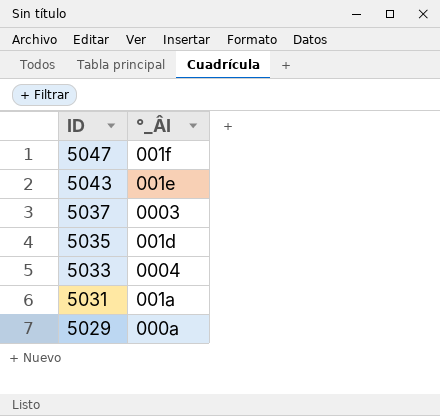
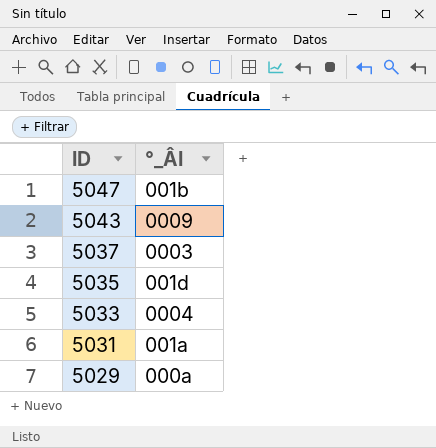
5047 | °_ÂI: 001f -> 001b
5043 | °_ÂI: 001e -> 0009

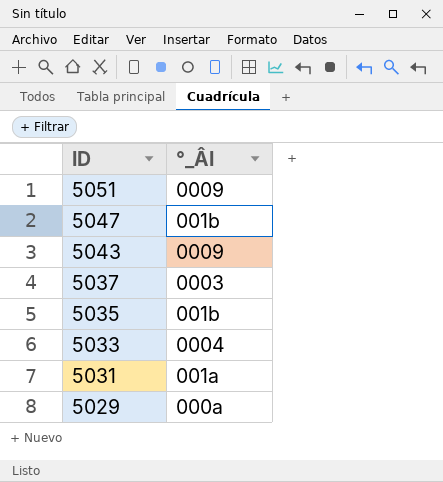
row 5051: none -> 0009
5035 | °_ÂI: 001d -> 001b

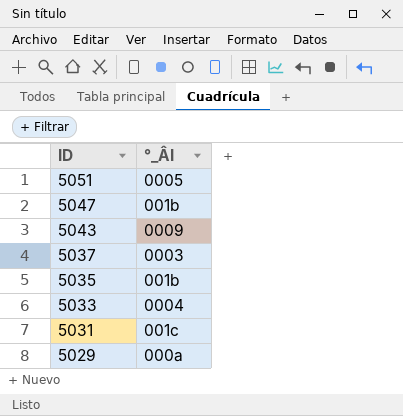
5051 | °_ÂI: 0009 -> 0005
5031 | °_ÂI: 001a -> 001c

